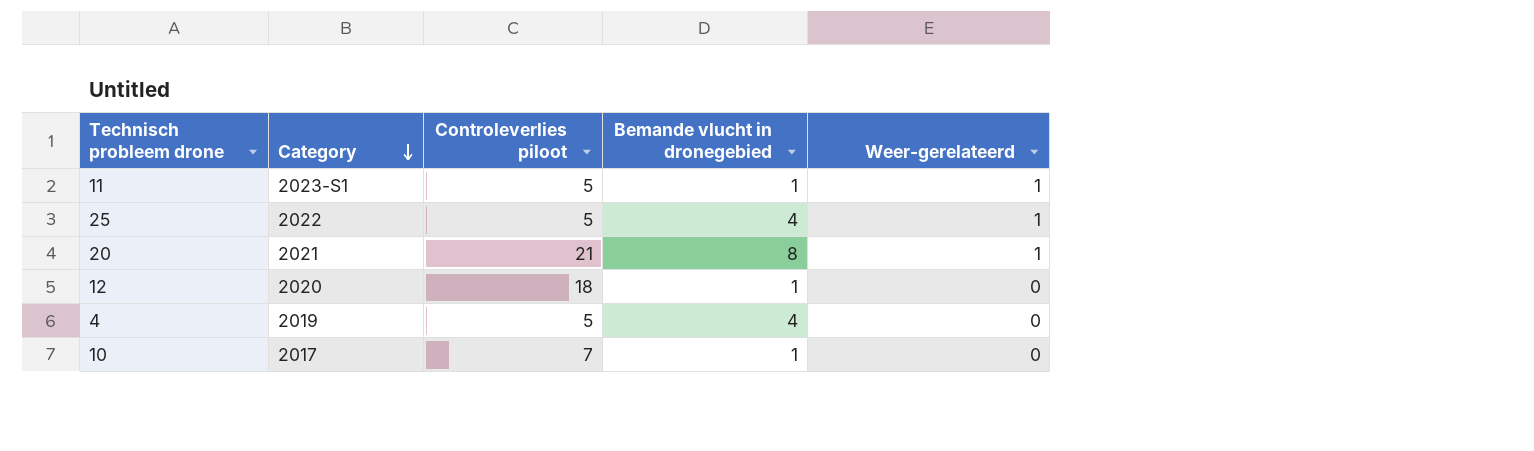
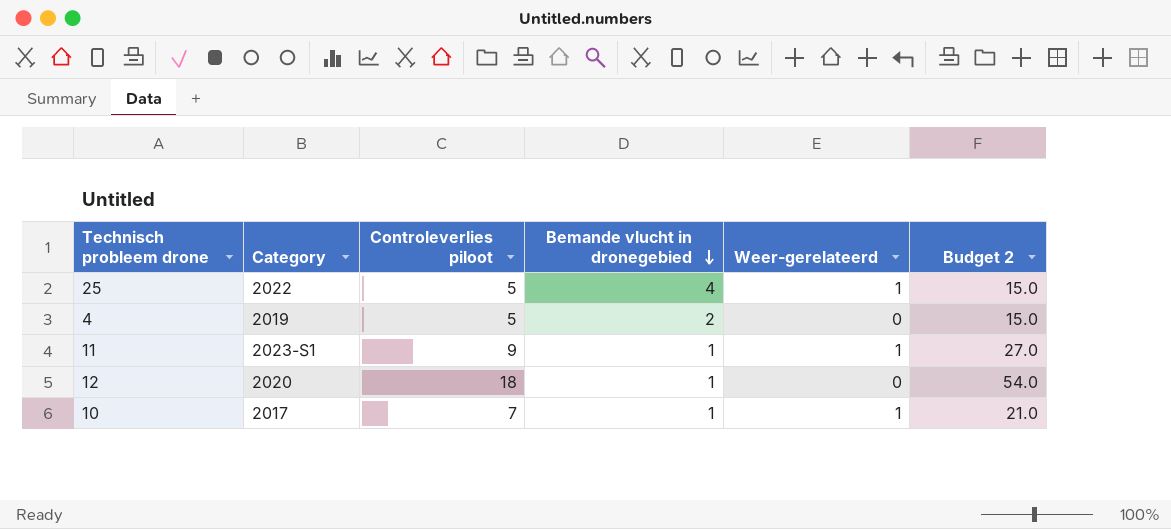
row order: Category descending -> Bemande vlucht in dronegebied descending
column Budget 2 | formula: none -> [Controleverlies piloot] * 3
row 20: 2021 | 21 | 8 | 1 -> none
4 | Bemande vlucht in dronegebied: 4 -> 2
11 | Controleverlies piloot: 5 -> 9
10 | Weer-gerelateerd: 0 -> 1

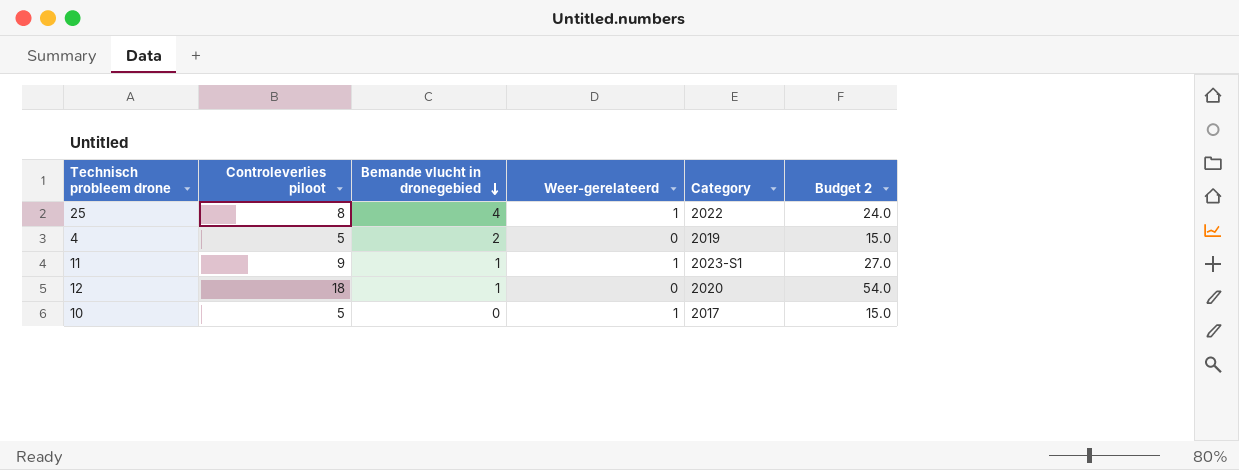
column Category | position: 2 -> 5
25 | Controleverlies piloot: 5 -> 8
25 | Budget 2: 15.0 -> 24.0
10 | Controleverlies piloot: 7 -> 5
10 | Bemande vlucht in dronegebied: 1 -> 0
10 | Budget 2: 21.0 -> 15.0

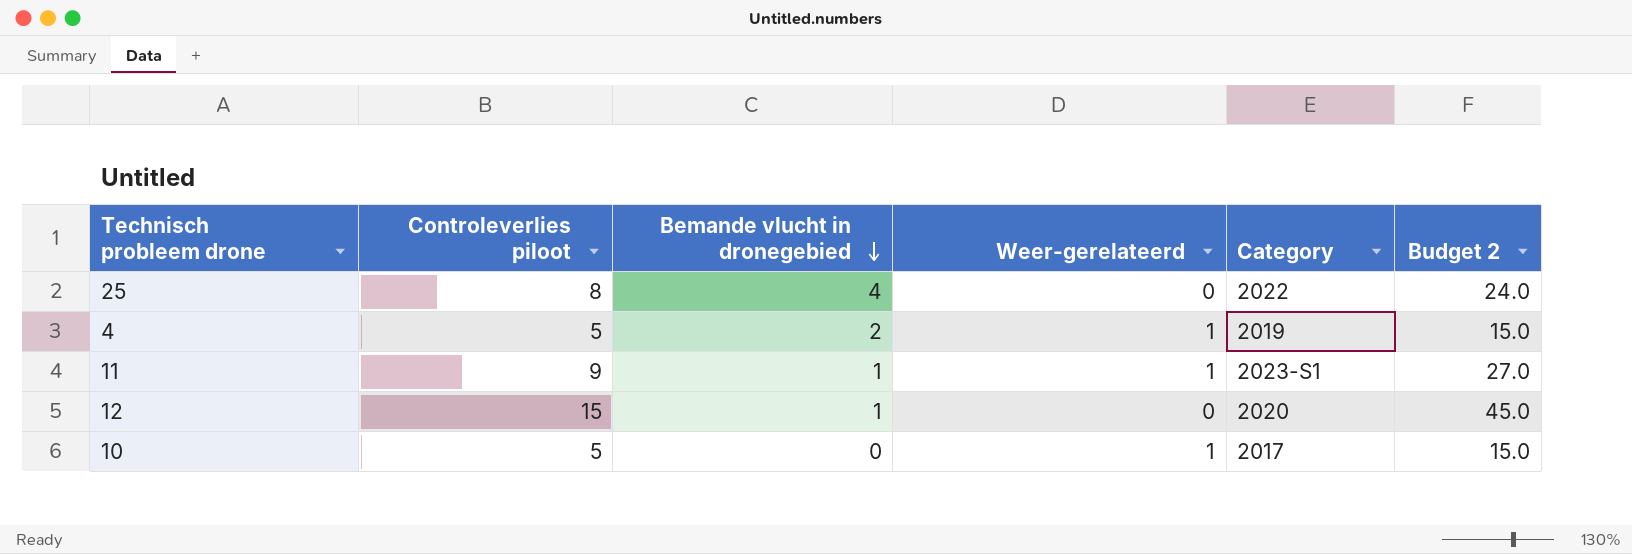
25 | Weer-gerelateerd: 1 -> 0
4 | Weer-gerelateerd: 0 -> 1
12 | Controleverlies piloot: 18 -> 15
12 | Budget 2: 54.0 -> 45.0

